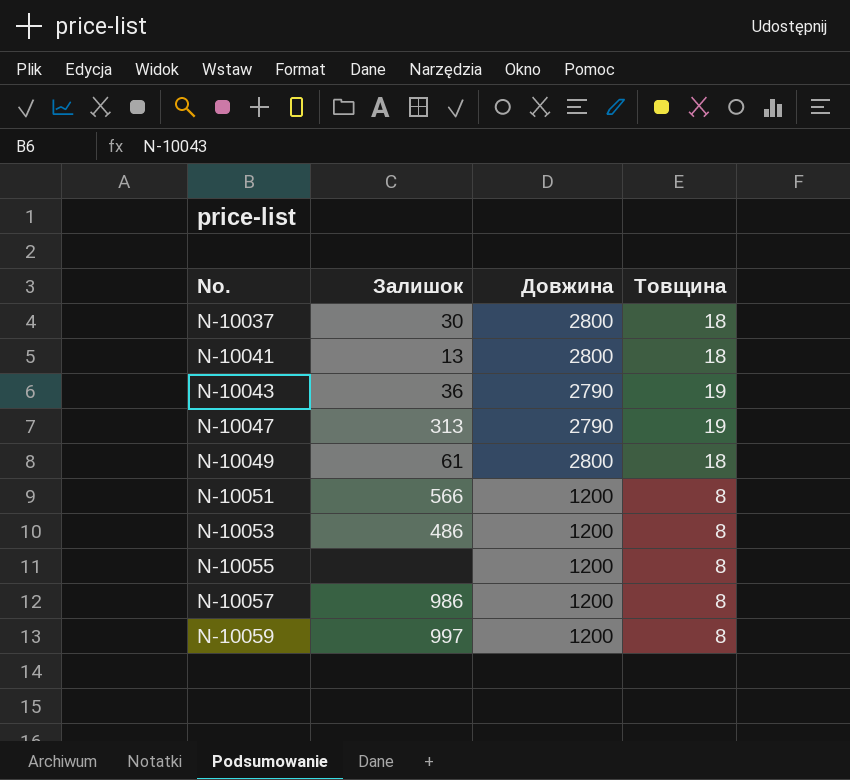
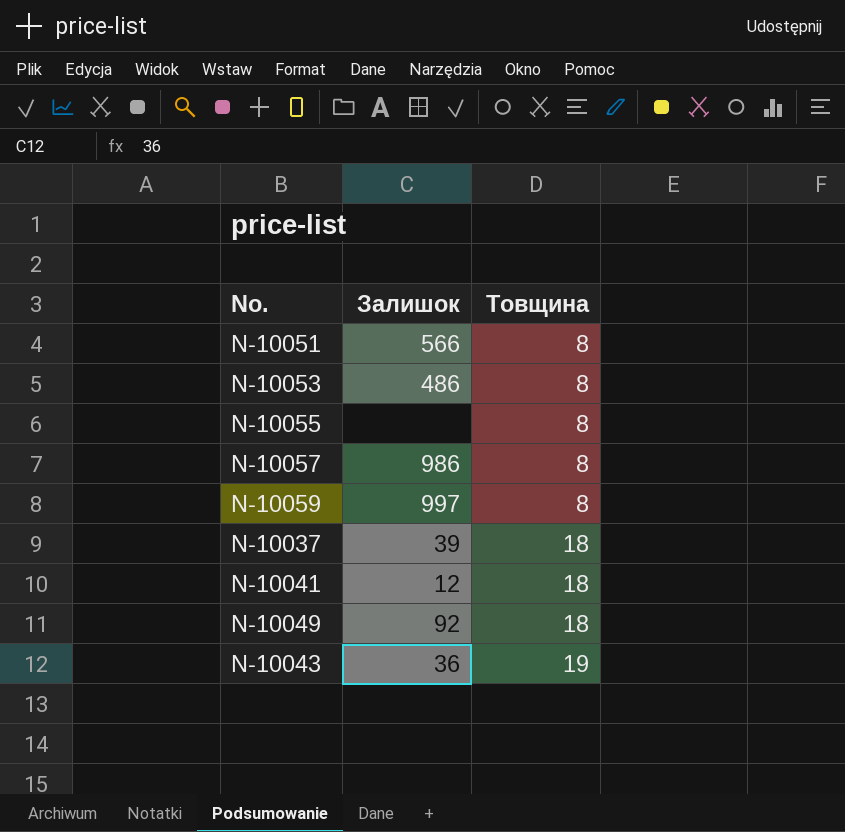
row order: No. ascending -> Товщина ascending
column Довжина | position: 3 -> none
row N-10047: 313 | 2790 | 19 -> none
N-10037 | Залишок: 30 -> 39
N-10041 | Залишок: 13 -> 12
N-10049 | Залишок: 61 -> 92

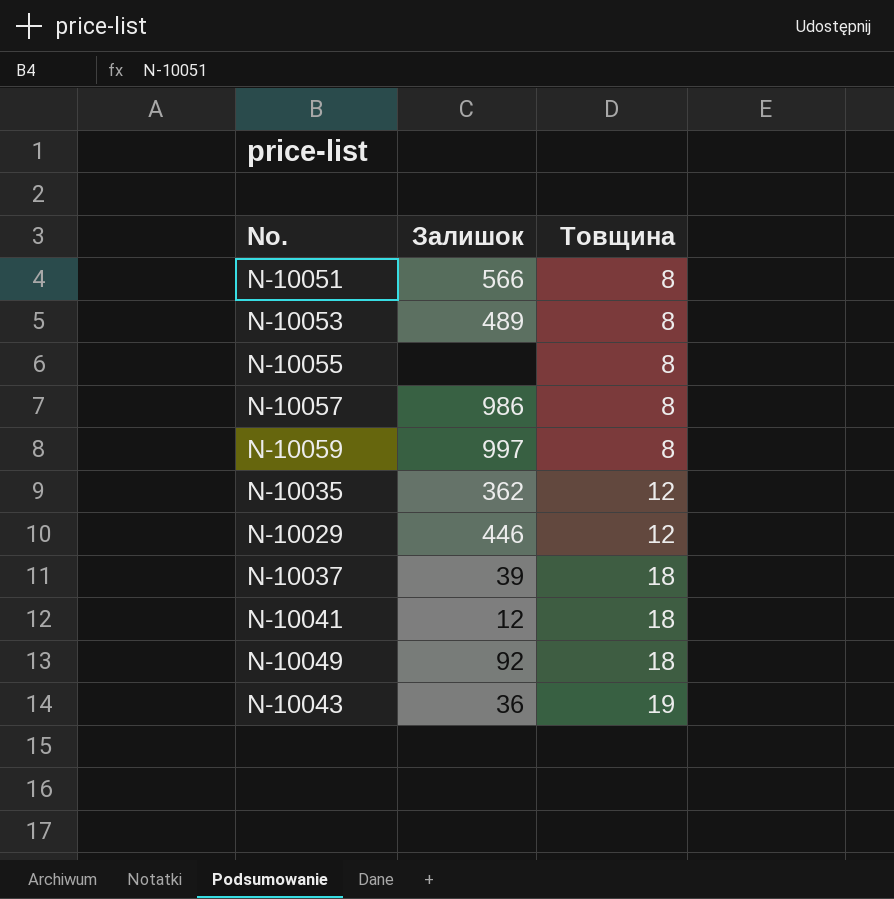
N-10053 | Залишок: 486 -> 489
row N-10035: none -> 362 | 12
row N-10029: none -> 446 | 12

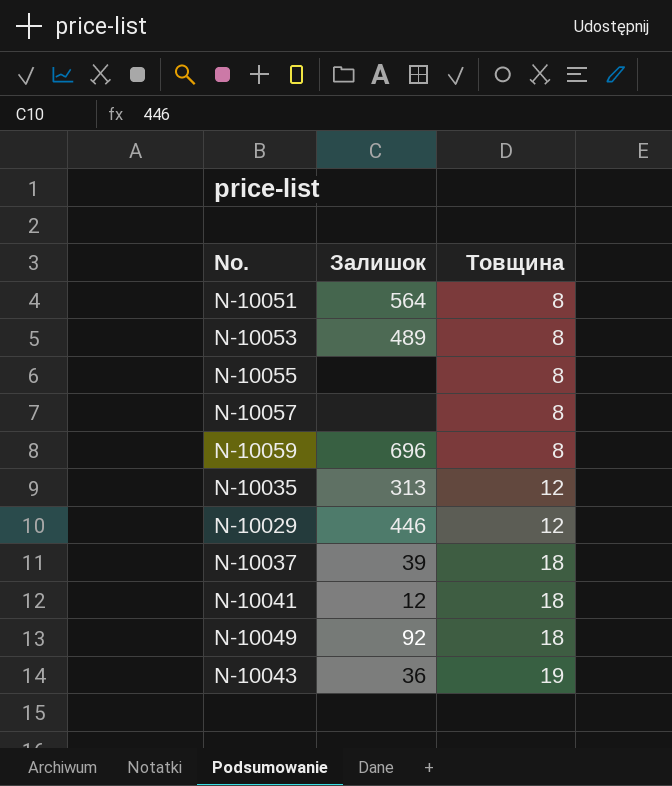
N-10051 | Залишок: 566 -> 564
N-10057 | Залишок: 986 -> none
N-10059 | Залишок: 997 -> 696
N-10035 | Залишок: 362 -> 313

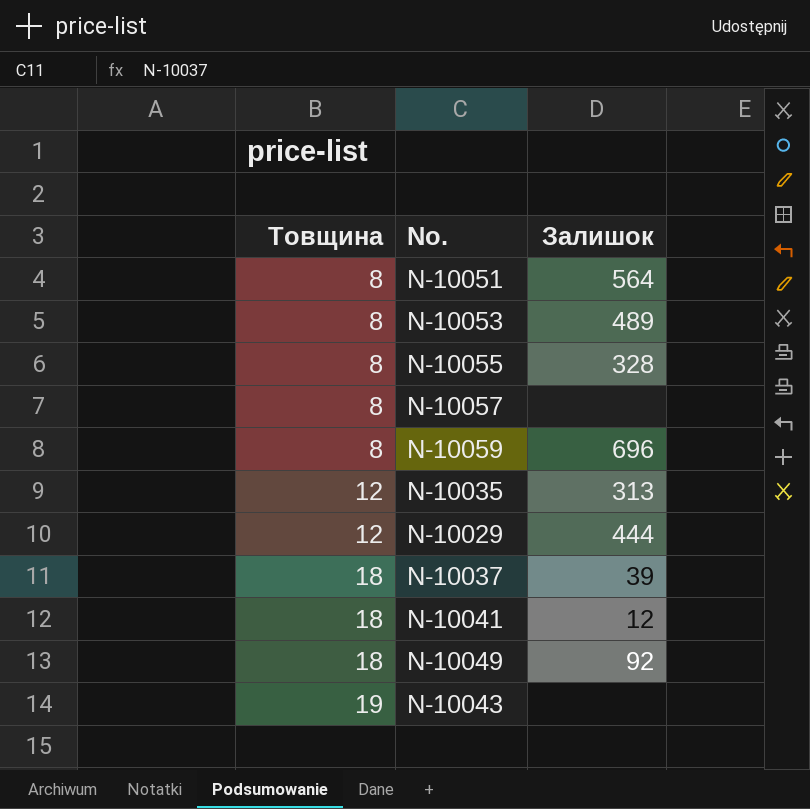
column Товщина | position: 3 -> 1
N-10055 | Залишок: none -> 328
N-10029 | Залишок: 446 -> 444
N-10043 | Залишок: 36 -> none

